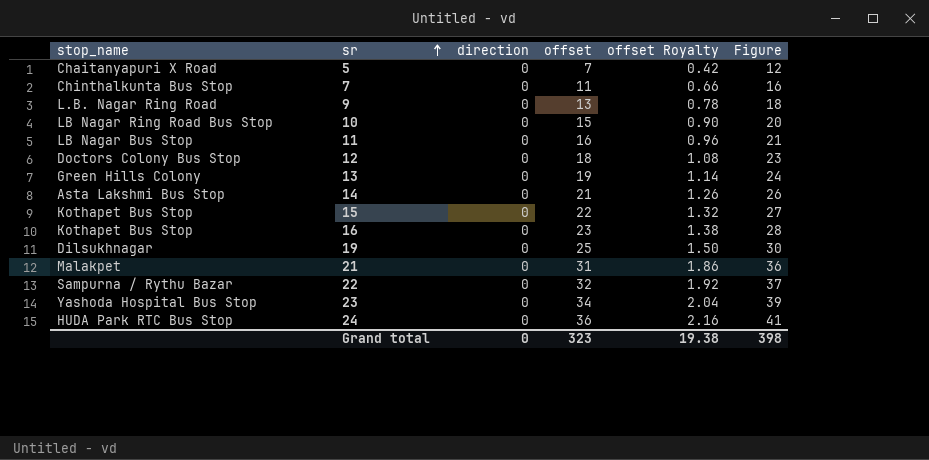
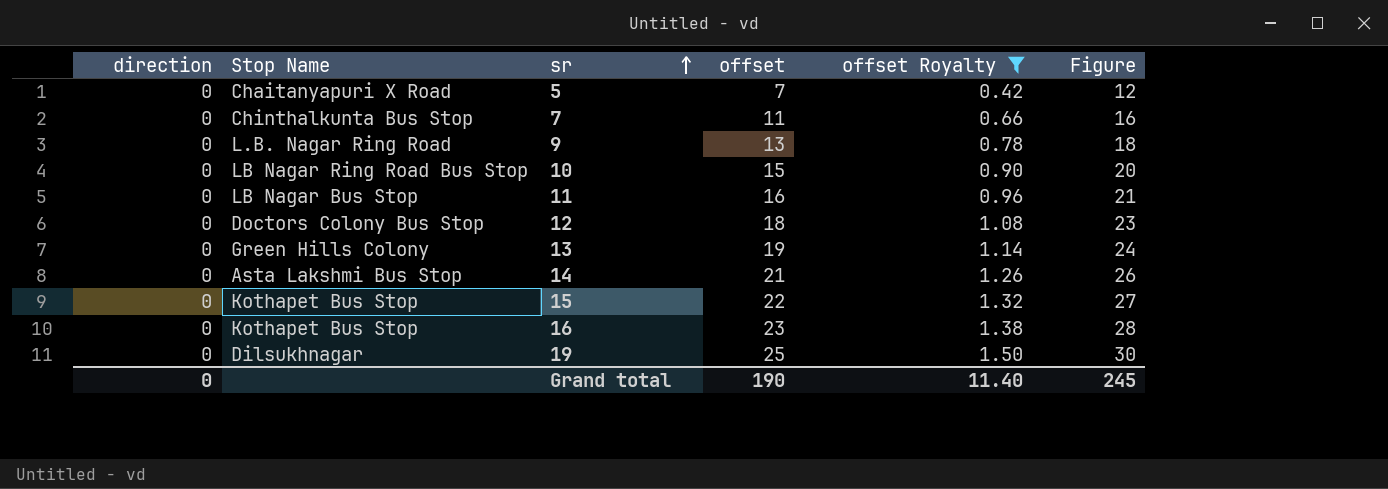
filter: none -> offset Royalty <= 1.50
column direction | position: 3 -> 1
column name: stop_name -> Stop Name
Grand total | offset: 323 -> 190
Grand total | offset Royalty: 19.38 -> 11.40
Grand total | Figure: 398 -> 245

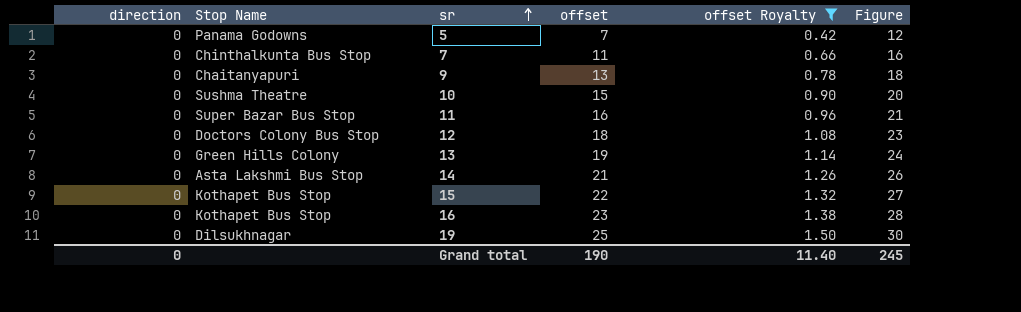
5 | Stop Name: Chaitanyapuri X Road -> Panama Godowns
9 | Stop Name: L.B. Nagar Ring Road -> Chaitanyapuri
10 | Stop Name: LB Nagar Ring Road Bus Stop -> Sushma Theatre
11 | Stop Name: LB Nagar Bus Stop -> Super Bazar Bus Stop

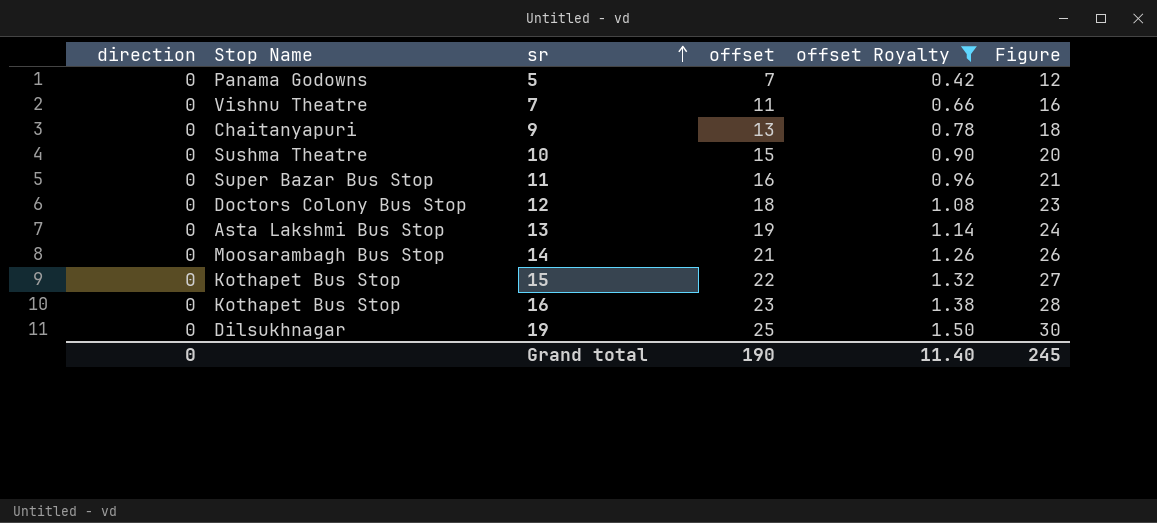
7 | Stop Name: Chinthalkunta Bus Stop -> Vishnu Theatre
13 | Stop Name: Green Hills Colony -> Asta Lakshmi Bus Stop
14 | Stop Name: Asta Lakshmi Bus Stop -> Moosarambagh Bus Stop

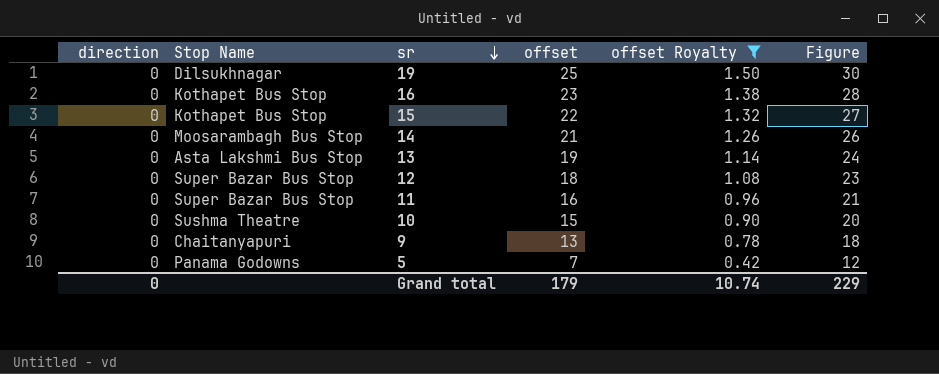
row order: sr ascending -> sr descending
row 7: 0 | Vishnu Theatre | 11 | 0.66 | 16 -> none
12 | Stop Name: Doctors Colony Bus Stop -> Super Bazar Bus Stop
Grand total | offset: 190 -> 179
Grand total | offset Royalty: 11.40 -> 10.74
Grand total | Figure: 245 -> 229

